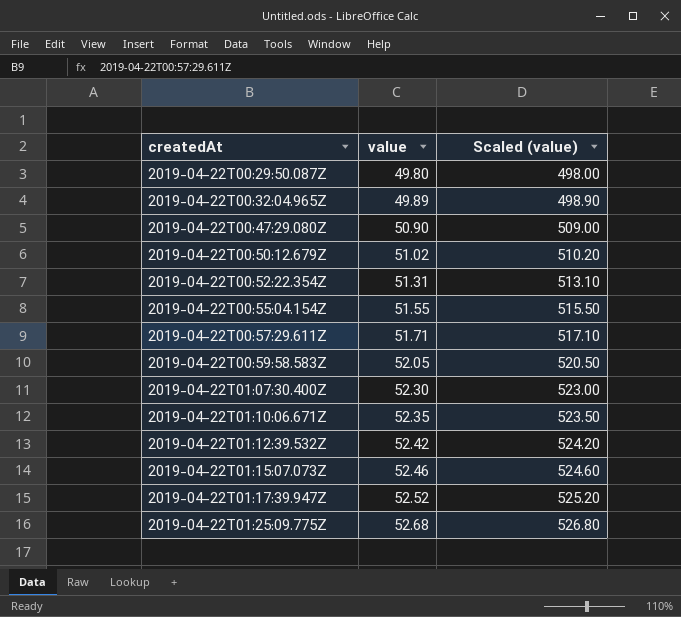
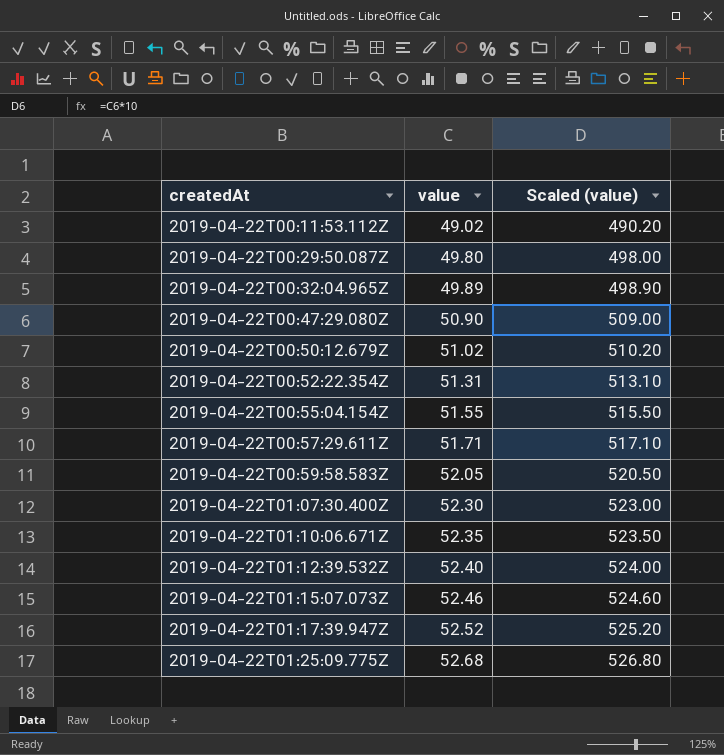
row 2019-04-22T00:11:53.112Z: none -> 49.02 | 490.20
2019-04-22T01:12:39.532Z | value: 52.42 -> 52.40
2019-04-22T01:12:39.532Z | Scaled (value): 524.20 -> 524.00

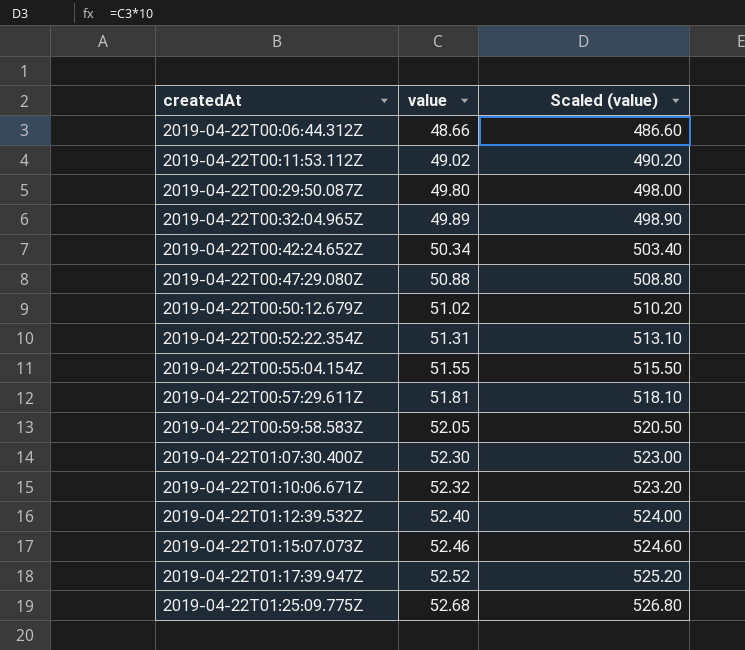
row 2019-04-22T00:06:44.312Z: none -> 48.66 | 486.60
row 2019-04-22T00:42:24.652Z: none -> 50.34 | 503.40
2019-04-22T00:47:29.080Z | value: 50.90 -> 50.88
2019-04-22T00:47:29.080Z | Scaled (value): 509.00 -> 508.80
2019-04-22T00:57:29.611Z | value: 51.71 -> 51.81
2019-04-22T00:57:29.611Z | Scaled (value): 517.10 -> 518.10
2019-04-22T01:10:06.671Z | value: 52.35 -> 52.32
2019-04-22T01:10:06.671Z | Scaled (value): 523.50 -> 523.20

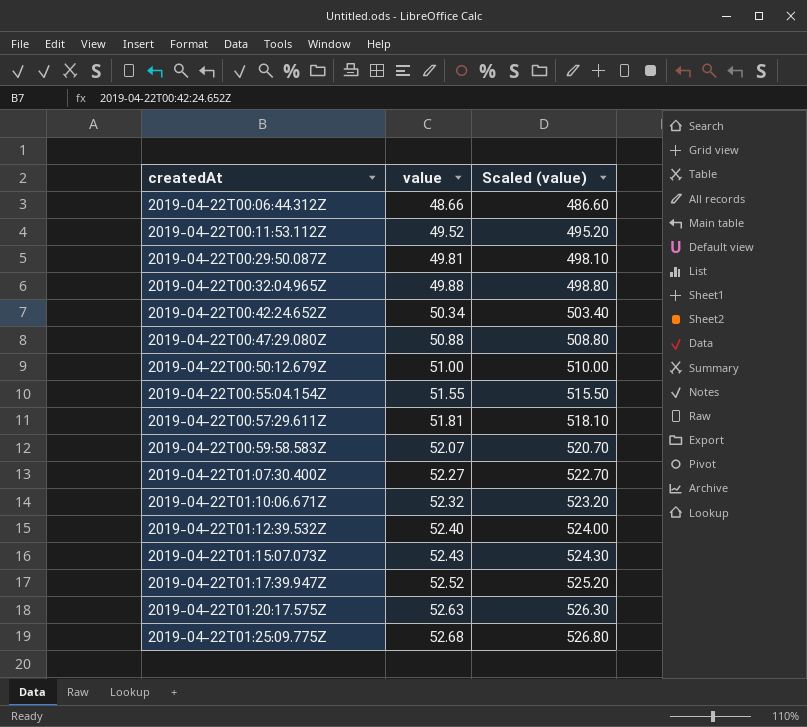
row 2019-04-22T00:52:22.354Z: 51.31 | 513.10 -> none
2019-04-22T00:11:53.112Z | value: 49.02 -> 49.52
2019-04-22T00:11:53.112Z | Scaled (value): 490.20 -> 495.20
2019-04-22T00:29:50.087Z | value: 49.80 -> 49.81
2019-04-22T00:29:50.087Z | Scaled (value): 498.00 -> 498.10
2019-04-22T00:32:04.965Z | value: 49.89 -> 49.88
2019-04-22T00:32:04.965Z | Scaled (value): 498.90 -> 498.80
2019-04-22T00:50:12.679Z | value: 51.02 -> 51.00
2019-04-22T00:50:12.679Z | Scaled (value): 510.20 -> 510.00
2019-04-22T00:59:58.583Z | value: 52.05 -> 52.07
2019-04-22T00:59:58.583Z | Scaled (value): 520.50 -> 520.70
2019-04-22T01:07:30.400Z | value: 52.30 -> 52.27
2019-04-22T01:07:30.400Z | Scaled (value): 523.00 -> 522.70
2019-04-22T01:15:07.073Z | value: 52.46 -> 52.43
2019-04-22T01:15:07.073Z | Scaled (value): 524.60 -> 524.30
row 2019-04-22T01:20:17.575Z: none -> 52.63 | 526.30

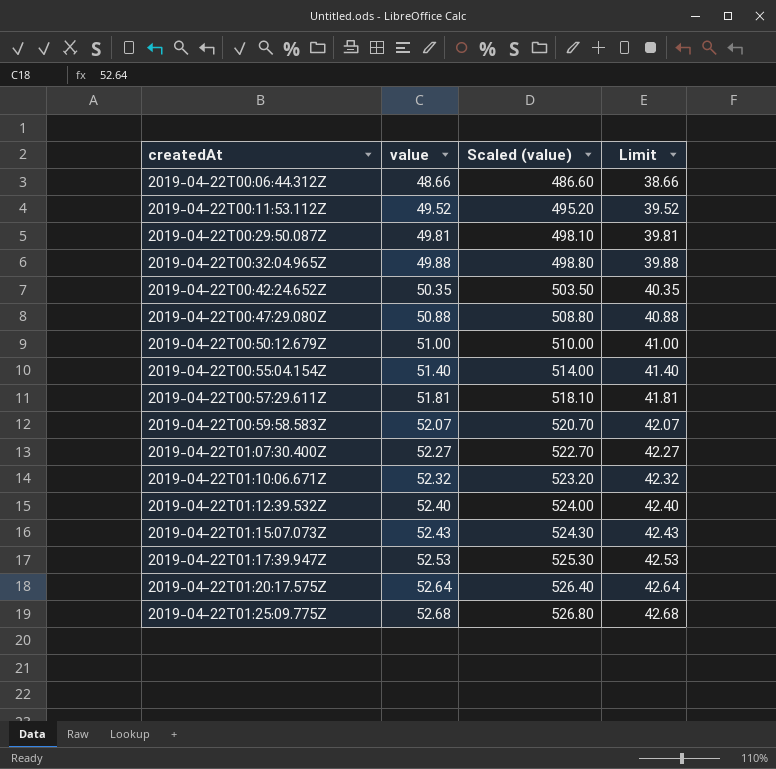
column Limit | formula: none -> [value] - 10
2019-04-22T00:42:24.652Z | value: 50.34 -> 50.35
2019-04-22T00:42:24.652Z | Scaled (value): 503.40 -> 503.50
2019-04-22T00:55:04.154Z | value: 51.55 -> 51.40
2019-04-22T00:55:04.154Z | Scaled (value): 515.50 -> 514.00
2019-04-22T01:17:39.947Z | value: 52.52 -> 52.53
2019-04-22T01:17:39.947Z | Scaled (value): 525.20 -> 525.30
2019-04-22T01:20:17.575Z | value: 52.63 -> 52.64
2019-04-22T01:20:17.575Z | Scaled (value): 526.30 -> 526.40

